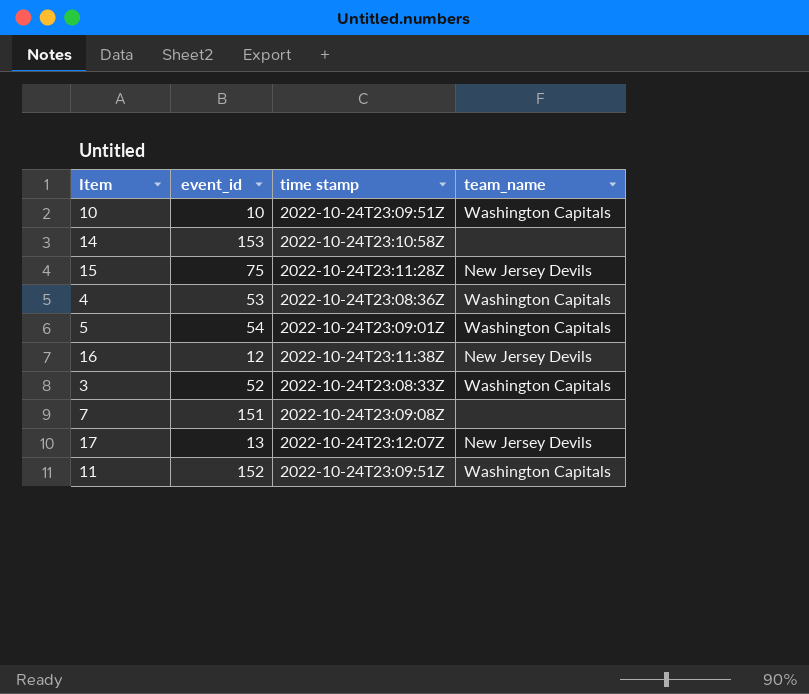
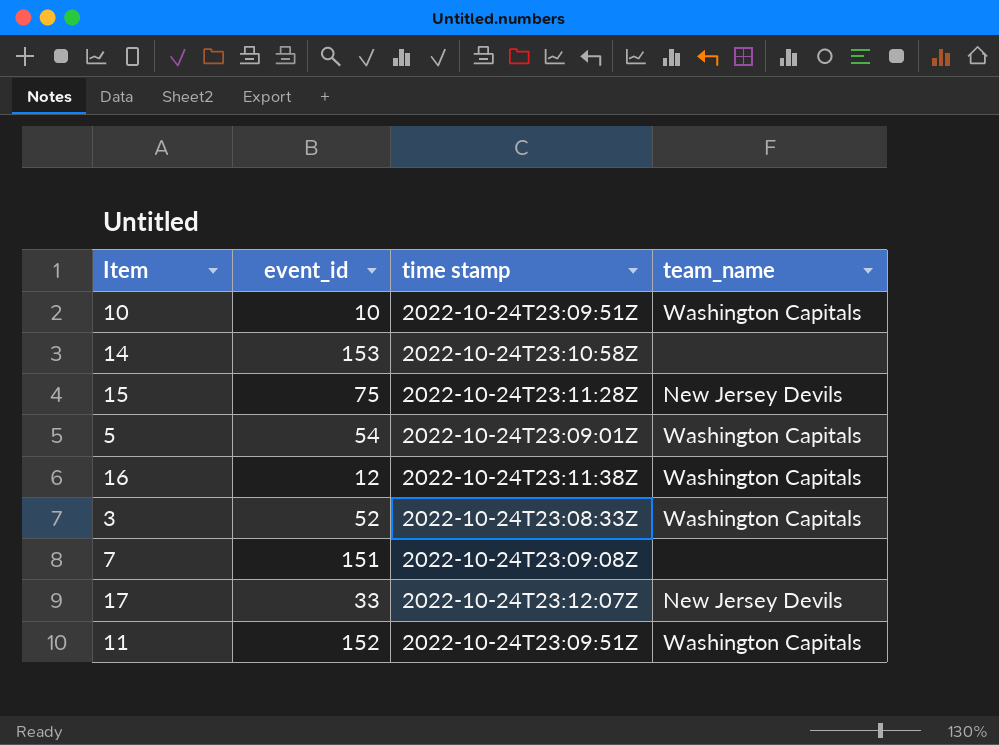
row 4: 53 | 2022-10-24T23:08:36Z | Washington Capitals -> none
16 | team_name: New Jersey Devils -> Washington Capitals
17 | event_id: 13 -> 33

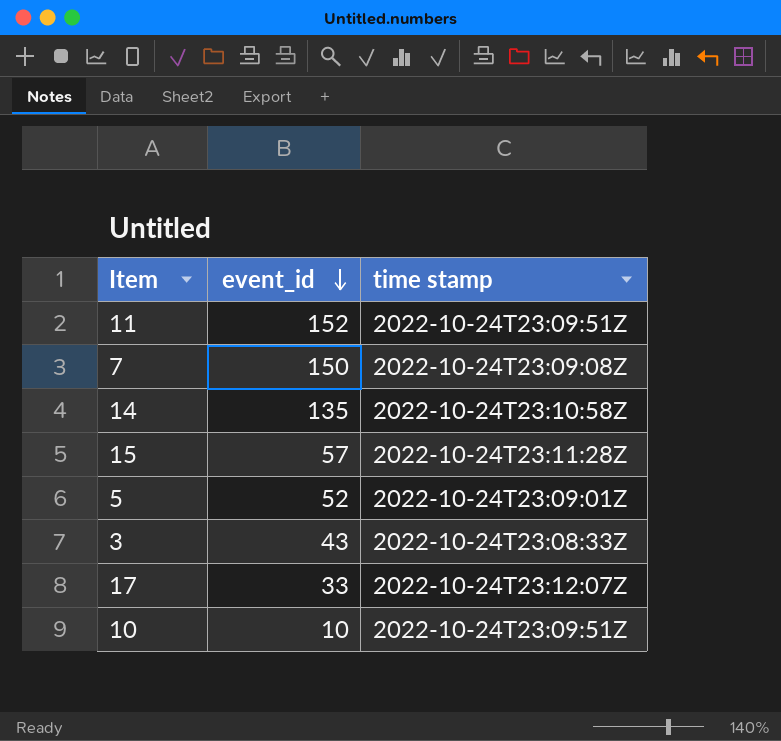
row order: none -> event_id descending
column team_name | position: 4 -> none
row 16: 12 | 2022-10-24T23:11:38Z | Washington Capitals -> none
7 | event_id: 151 -> 150
14 | event_id: 153 -> 135
15 | event_id: 75 -> 57
5 | event_id: 54 -> 52
3 | event_id: 52 -> 43

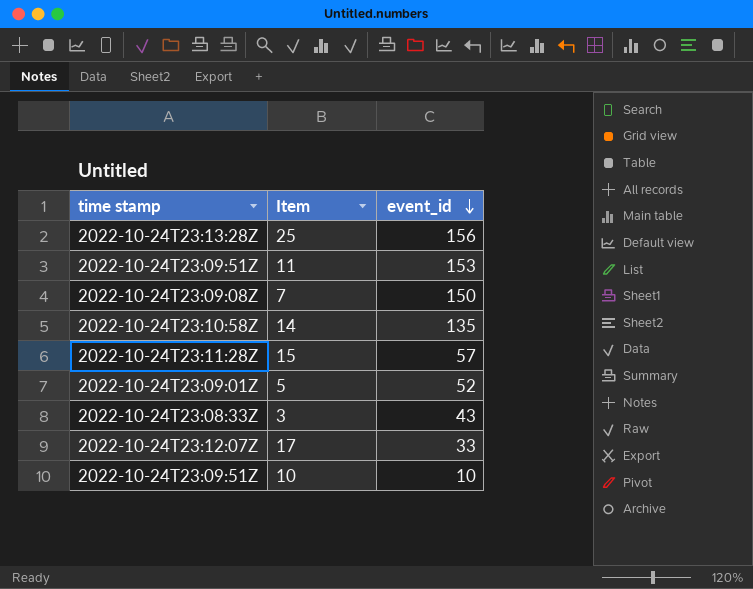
column time stamp | position: 3 -> 1
row 25: none -> 2022-10-24T23:13:28Z | 156
11 | event_id: 152 -> 153

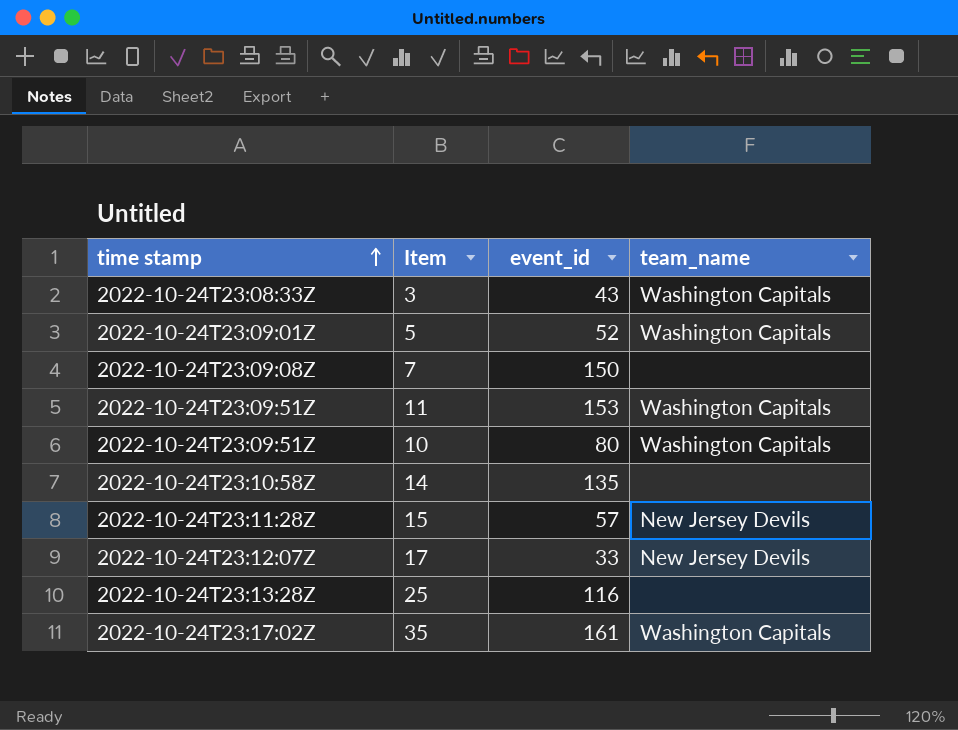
row order: event_id descending -> time stamp ascending
column team_name | position: none -> 4
10 | event_id: 10 -> 80
25 | event_id: 156 -> 116
row 35: none -> 2022-10-24T23:17:02Z | 161 | Washington Capitals

